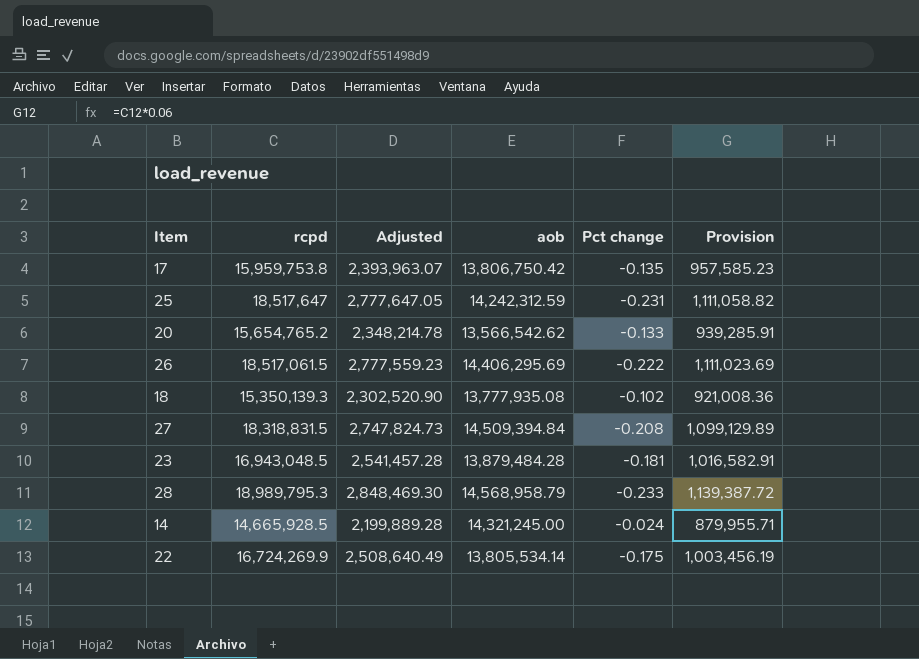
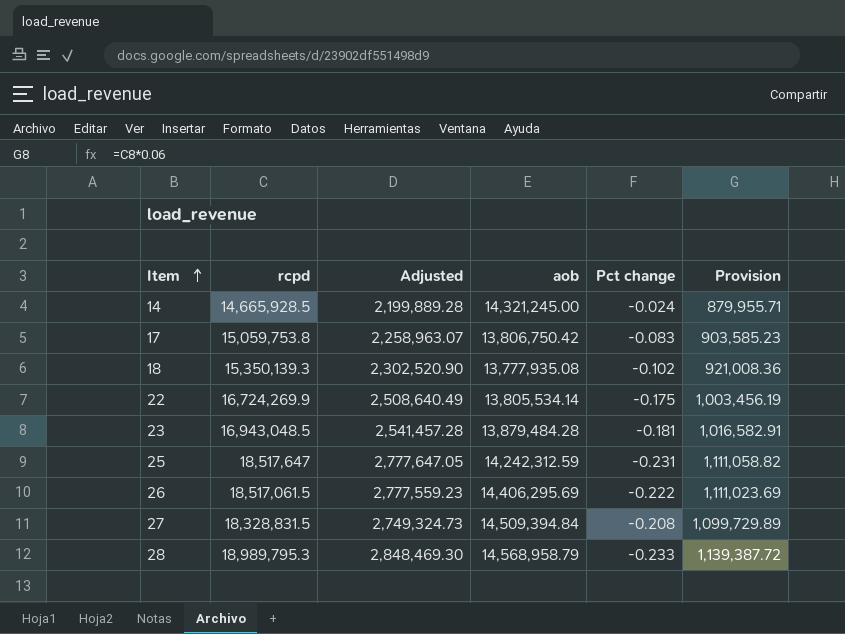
row order: none -> Item ascending
row 20: 15,654,765.2 | 2,348,214.78 | 13,566,542.62 | -0.133 | 939,285.91 -> none
17 | rcpd: 15,959,753.8 -> 15,059,753.8
17 | Adjusted: 2,393,963.07 -> 2,258,963.07
17 | Pct change: -0.135 -> -0.083
17 | Provision: 957,585.23 -> 903,585.23
27 | rcpd: 18,318,831.5 -> 18,328,831.5
27 | Adjusted: 2,747,824.73 -> 2,749,324.73
27 | Provision: 1,099,129.89 -> 1,099,729.89

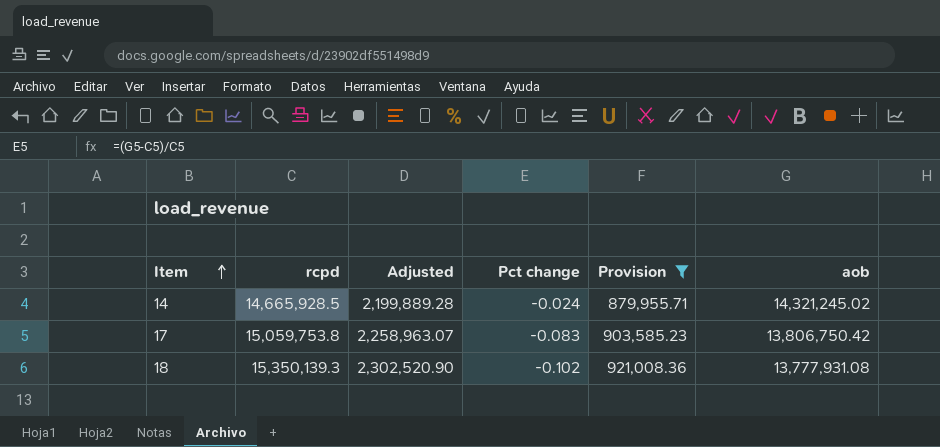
filter: none -> Provision <= 921,008.36
column aob | position: 4 -> 6
14 | aob: 14,321,245.00 -> 14,321,245.02
18 | aob: 13,777,935.08 -> 13,777,931.08

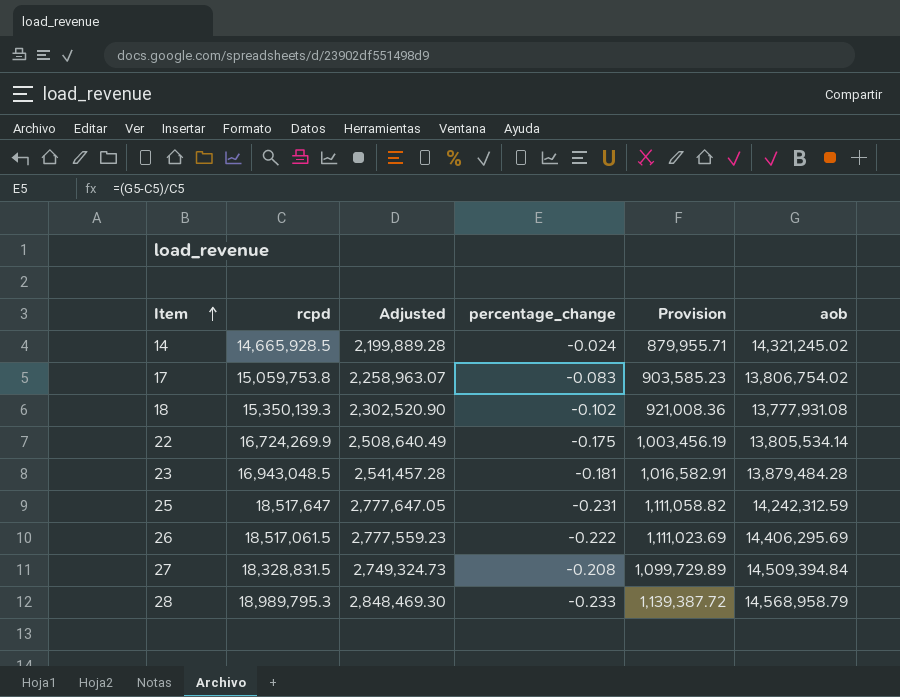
filter: Provision <= 921,008.36 -> none
column name: Pct change -> percentage_change
17 | aob: 13,806,750.42 -> 13,806,754.02

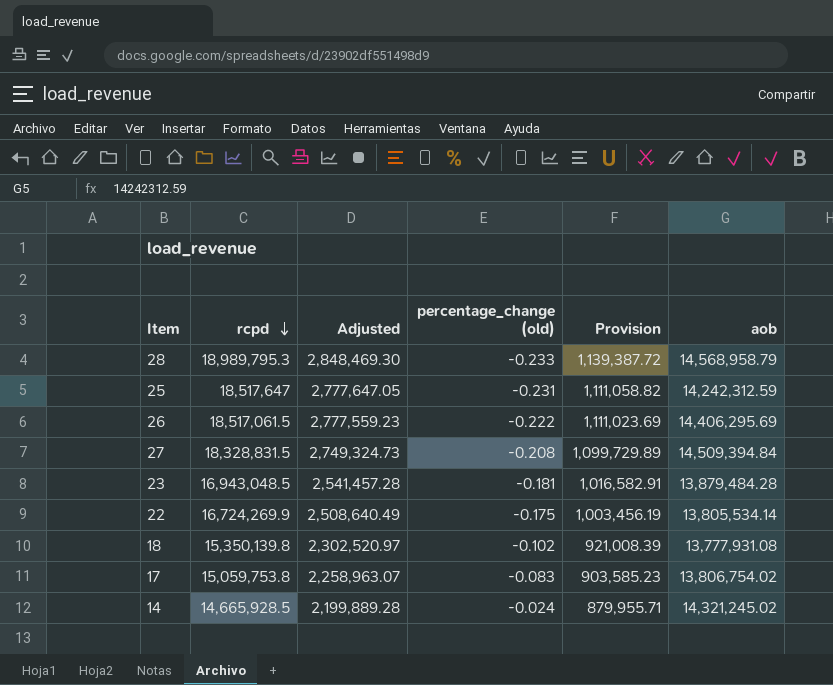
row order: Item ascending -> rcpd descending
column name: percentage_change -> percentage_change (old)
18 | rcpd: 15,350,139.3 -> 15,350,139.8
18 | Adjusted: 2,302,520.90 -> 2,302,520.97
18 | Provision: 921,008.36 -> 921,008.39

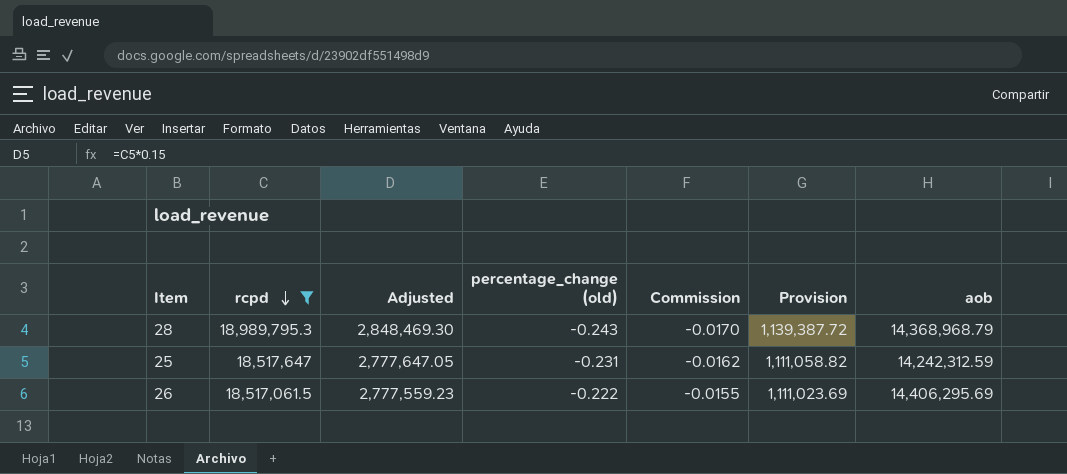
filter: none -> rcpd >= 18,517,061.5
column Commission | formula: none -> [percentage_change (old)] * 0.07
28 | percentage_change (old): -0.233 -> -0.243
28 | aob: 14,568,958.79 -> 14,368,968.79

